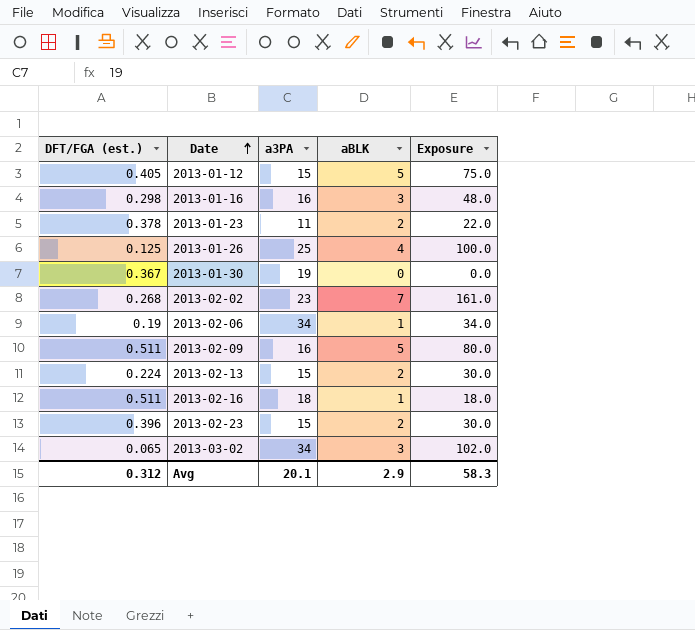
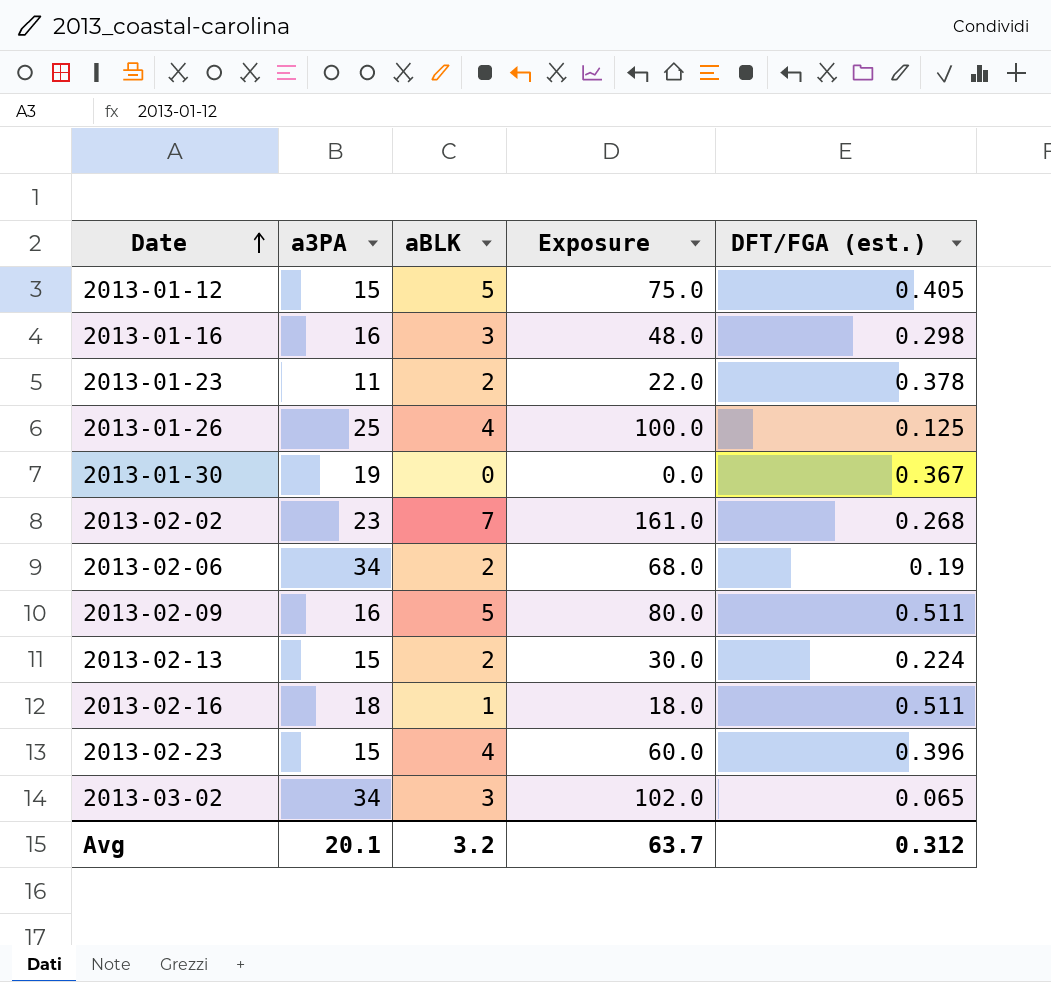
column DFT/FGA (est.) | position: 1 -> 5
2013-02-06 | aBLK: 1 -> 2
2013-02-06 | Exposure: 34.0 -> 68.0
2013-02-23 | aBLK: 2 -> 4
2013-02-23 | Exposure: 30.0 -> 60.0
Avg | aBLK: 2.9 -> 3.2
Avg | Exposure: 58.3 -> 63.7

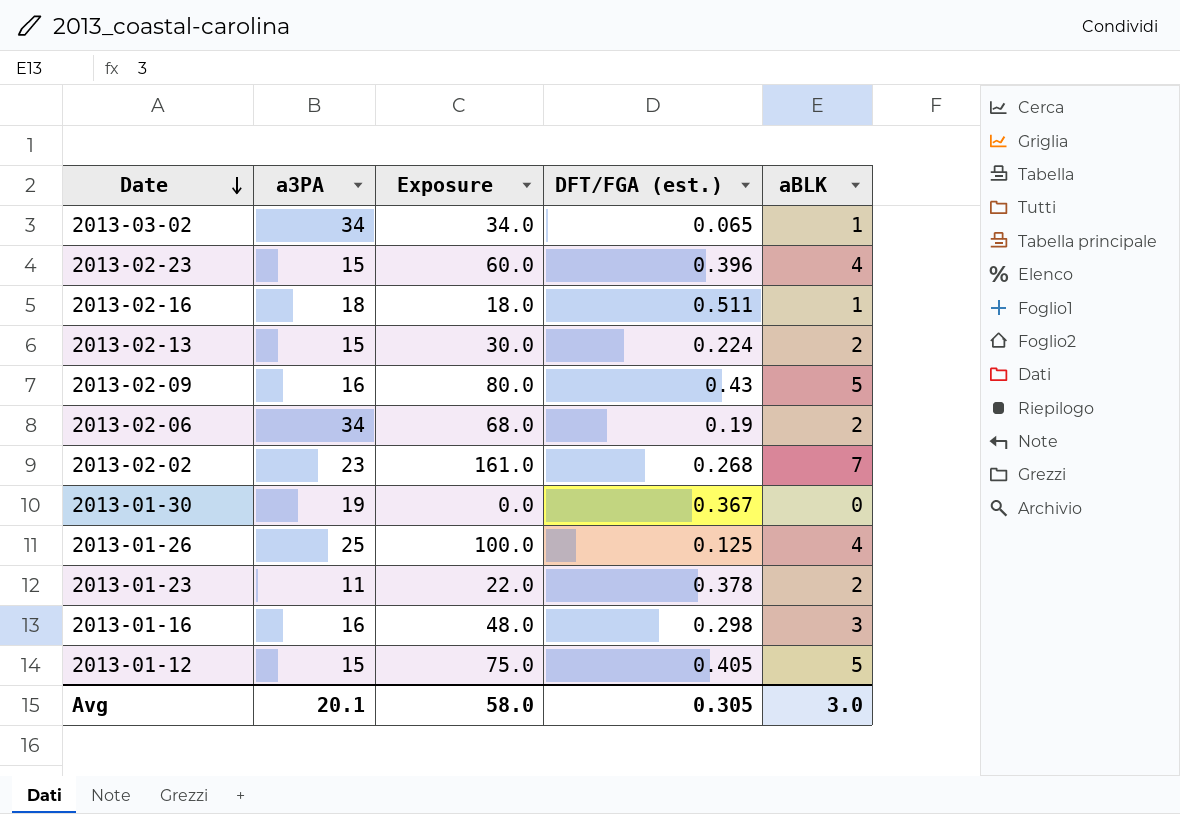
row order: Date ascending -> Date descending
column aBLK | position: 3 -> 5
2013-03-02 | Exposure: 102.0 -> 34.0
2013-03-02 | aBLK: 3 -> 1
2013-02-09 | DFT/FGA (est.): 0.511 -> 0.43
Avg | Exposure: 63.7 -> 58.0
Avg | DFT/FGA (est.): 0.312 -> 0.305
Avg | aBLK: 3.2 -> 3.0

